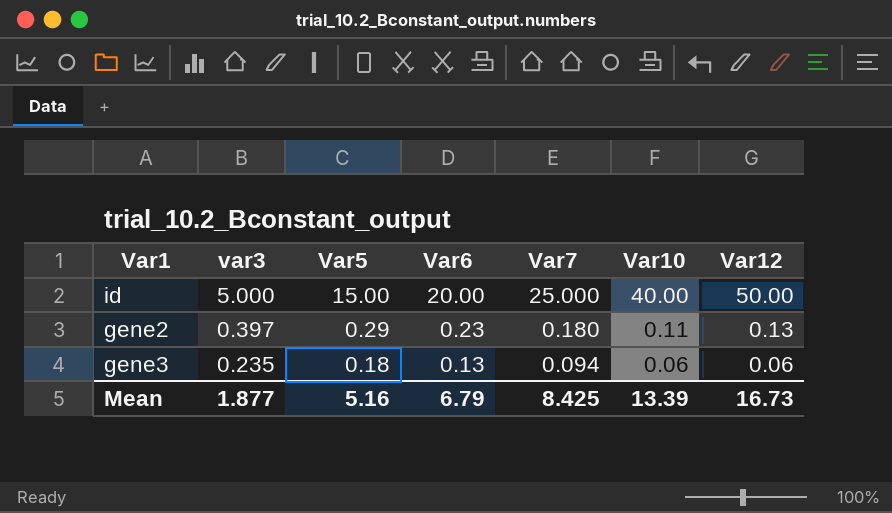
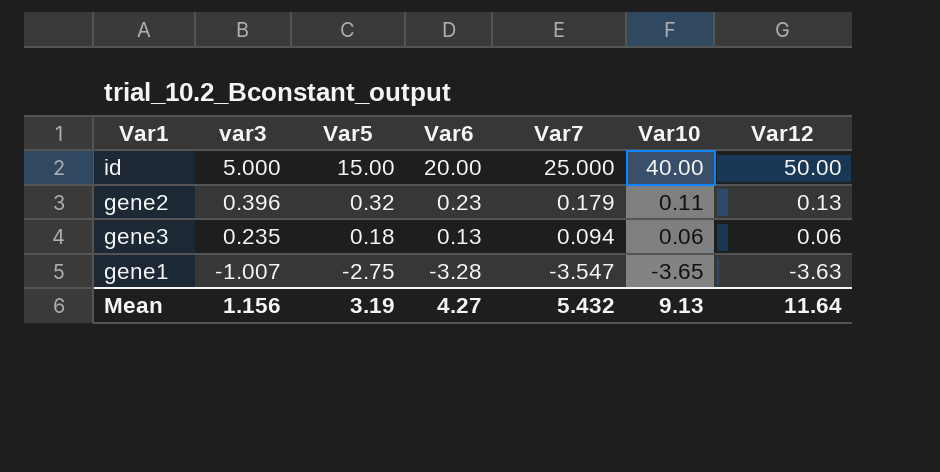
gene2 | var3: 0.397 -> 0.396
gene2 | Var5: 0.29 -> 0.32
gene2 | Var7: 0.180 -> 0.179
row gene1: none -> -1.007 | -2.75 | -3.28 | -3.547 | -3.65 | -3.63
Mean | var3: 1.877 -> 1.156
Mean | Var5: 5.16 -> 3.19
Mean | Var6: 6.79 -> 4.27
Mean | Var7: 8.425 -> 5.432
Mean | Var10: 13.39 -> 9.13
Mean | Var12: 16.73 -> 11.64

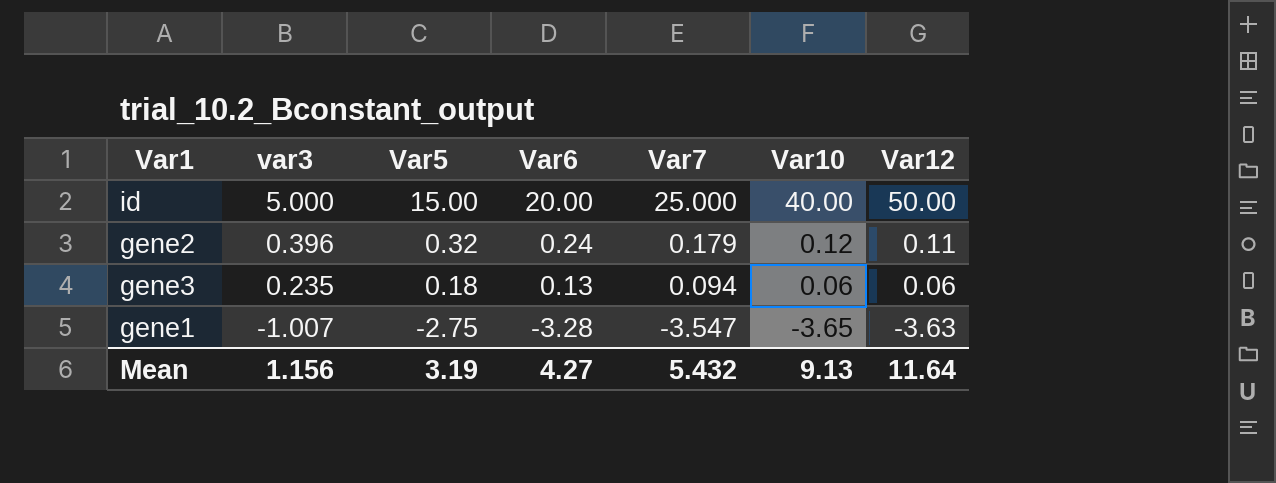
gene2 | Var6: 0.23 -> 0.24
gene2 | Var10: 0.11 -> 0.12
gene2 | Var12: 0.13 -> 0.11

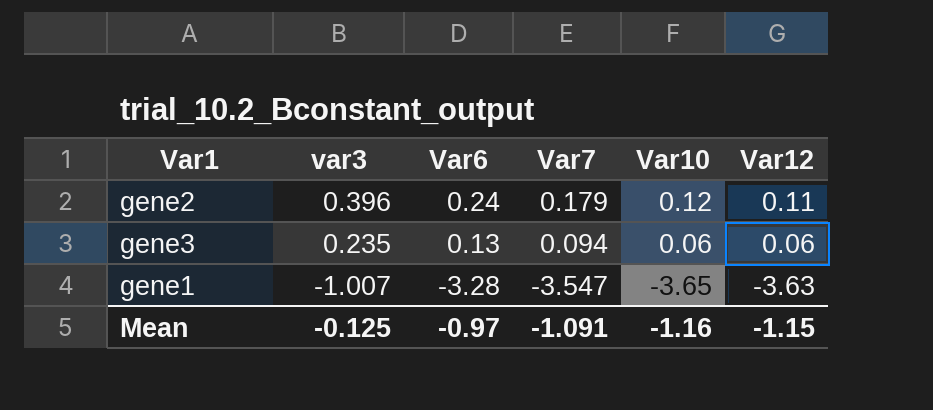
column Var5 | position: 3 -> none
row id: 5.000 | 15.00 | 20.00 | 25.000 | 40.00 | 50.00 -> none
Mean | var3: 1.156 -> -0.125
Mean | Var6: 4.27 -> -0.97
Mean | Var7: 5.432 -> -1.091
Mean | Var10: 9.13 -> -1.16
Mean | Var12: 11.64 -> -1.15

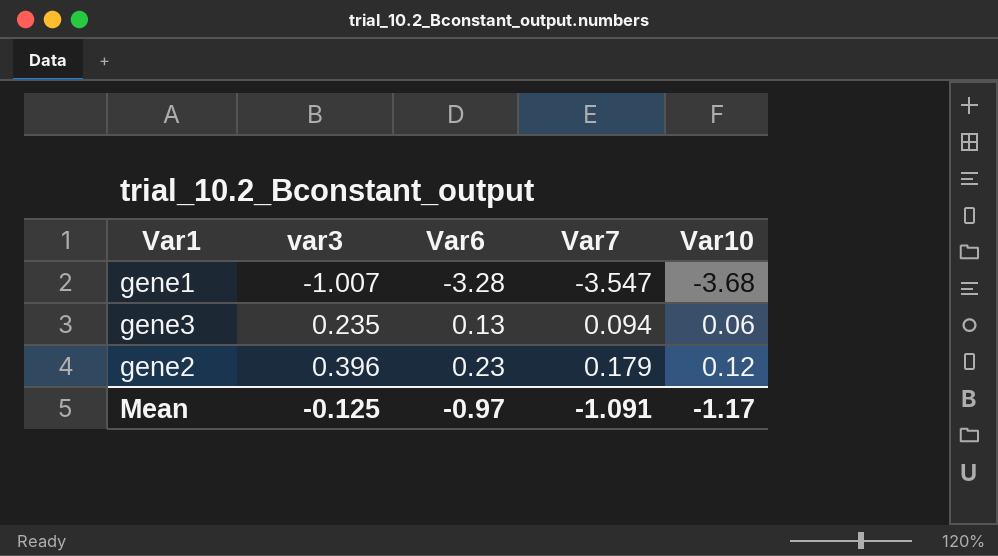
row order: var3 descending -> var3 ascending
column Var12 | position: 6 -> none
gene1 | Var10: -3.65 -> -3.68
gene2 | Var6: 0.24 -> 0.23
Mean | Var10: -1.16 -> -1.17

